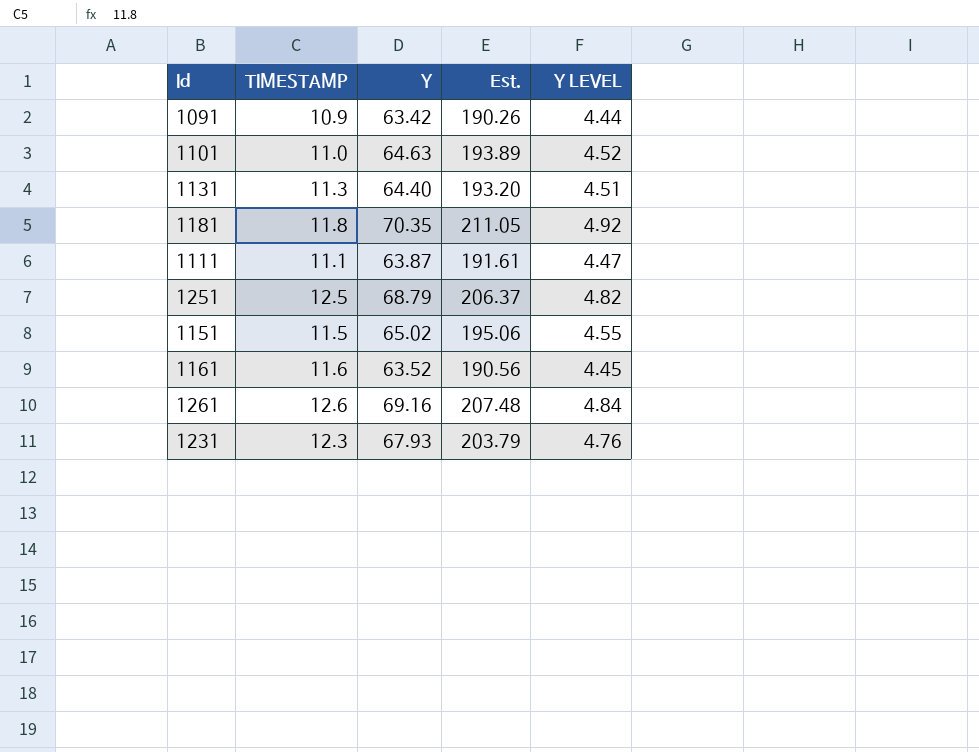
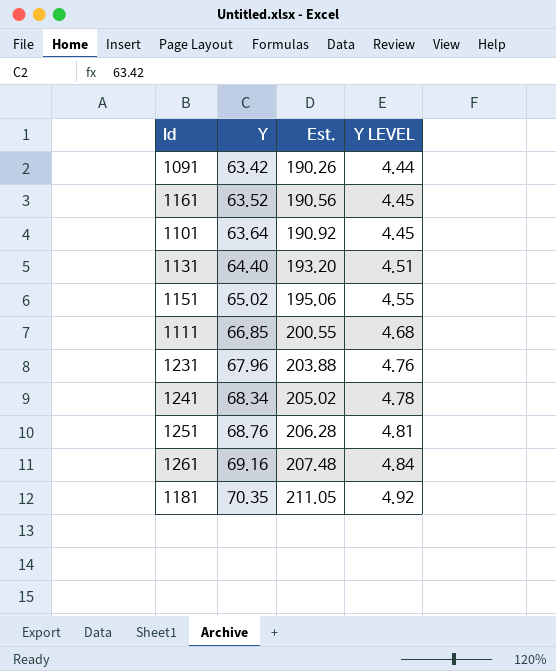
row order: none -> Y ascending
column TIMESTAMP | position: 2 -> none
1101 | Y: 64.63 -> 63.64
1101 | Est.: 193.89 -> 190.92
1101 | Y LEVEL: 4.52 -> 4.45
1111 | Y: 63.87 -> 66.85
1111 | Est.: 191.61 -> 200.55
1111 | Y LEVEL: 4.47 -> 4.68
1231 | Y: 67.93 -> 67.96
1231 | Est.: 203.79 -> 203.88
row 1241: none -> 68.34 | 205.02 | 4.78
1251 | Y: 68.79 -> 68.76
1251 | Est.: 206.37 -> 206.28
1251 | Y LEVEL: 4.82 -> 4.81

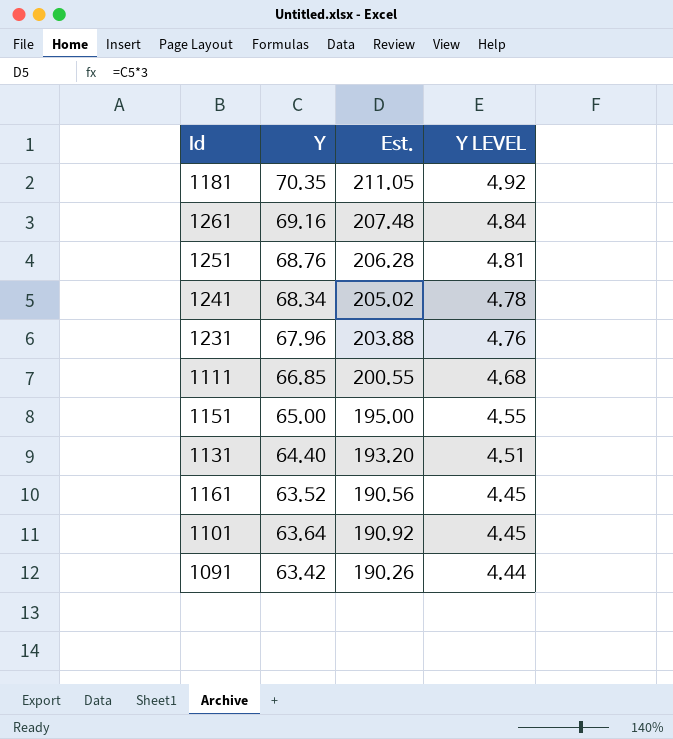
row order: Y ascending -> Y LEVEL descending
1151 | Y: 65.02 -> 65.00
1151 | Est.: 195.06 -> 195.00

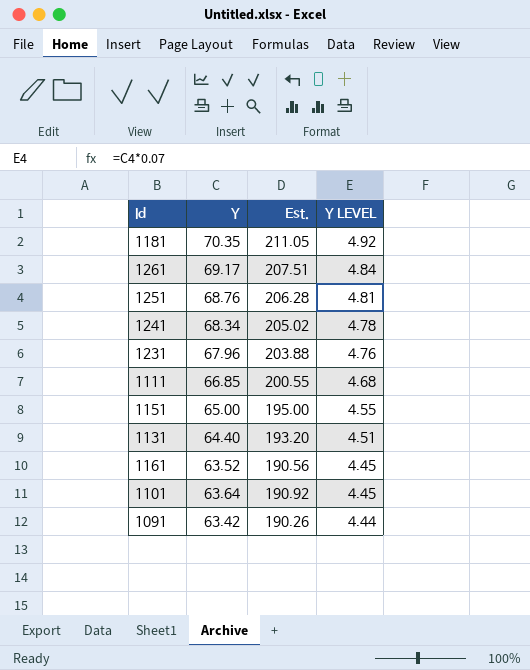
1261 | Y: 69.16 -> 69.17
1261 | Est.: 207.48 -> 207.51

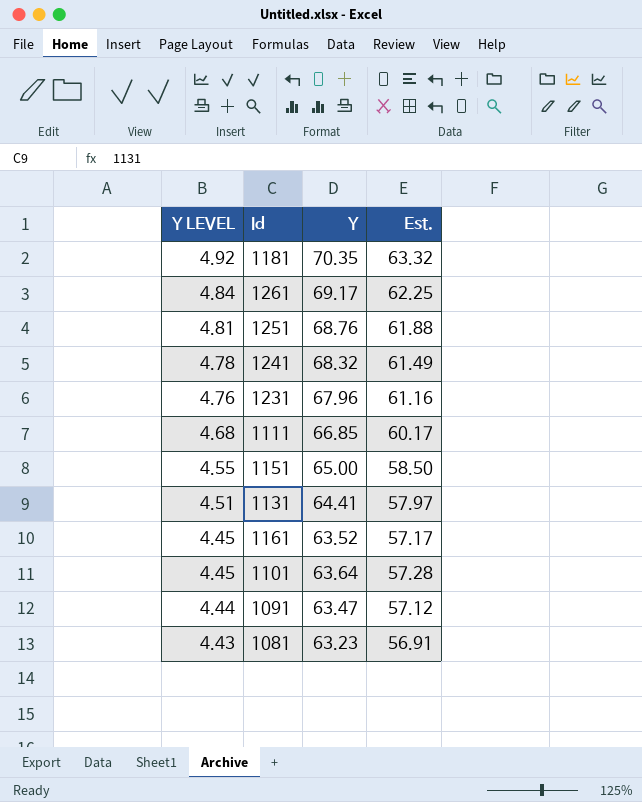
column Y LEVEL | position: 4 -> 1
column Est. | formula: [Y] * 3 -> [Y] * 0.9
1241 | Y: 68.34 -> 68.32
1131 | Y: 64.40 -> 64.41
1091 | Y: 63.42 -> 63.47
row 1081: none -> 4.43 | 63.23 | 56.91

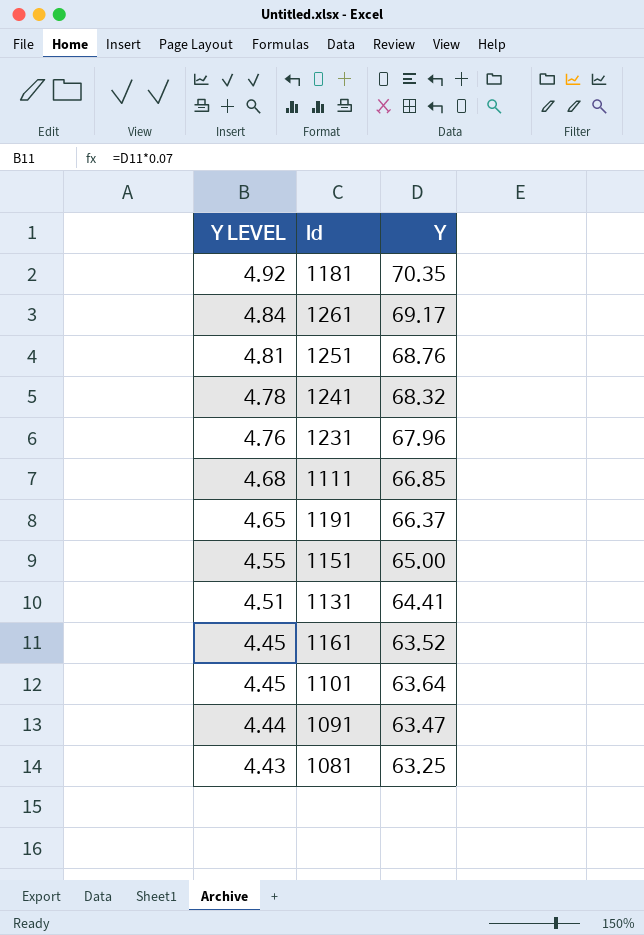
column Est. | formula: [Y] * 0.9 -> none
row 1191: none -> 4.65 | 66.37
1081 | Y: 63.23 -> 63.25

